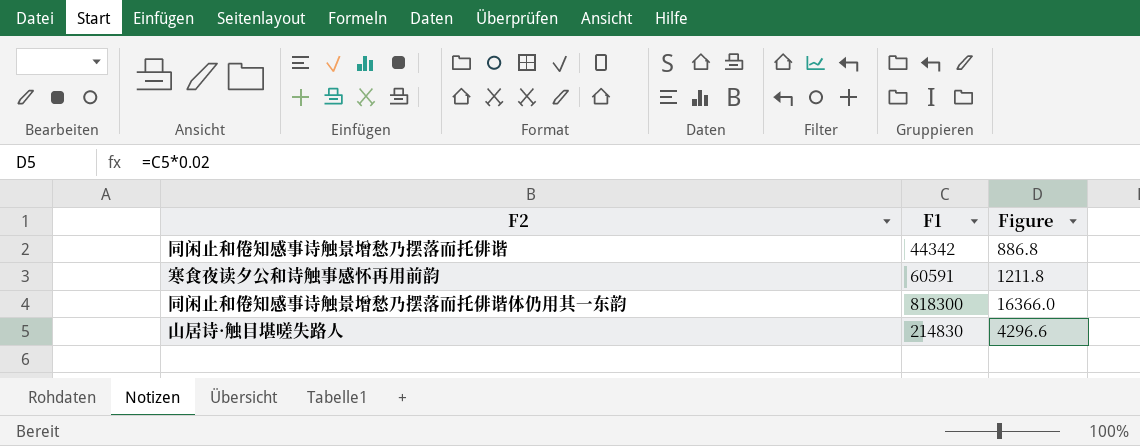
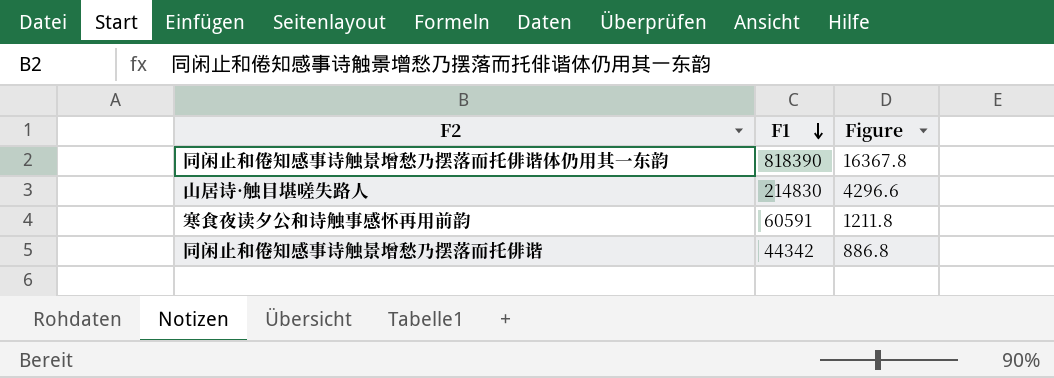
row order: none -> F1 descending
同闲止和倦知感事诗触景增愁乃摆落而托俳谐体仍用其一东韵 | F1: 818300 -> 818390
同闲止和倦知感事诗触景增愁乃摆落而托俳谐体仍用其一东韵 | Figure: 16366.0 -> 16367.8

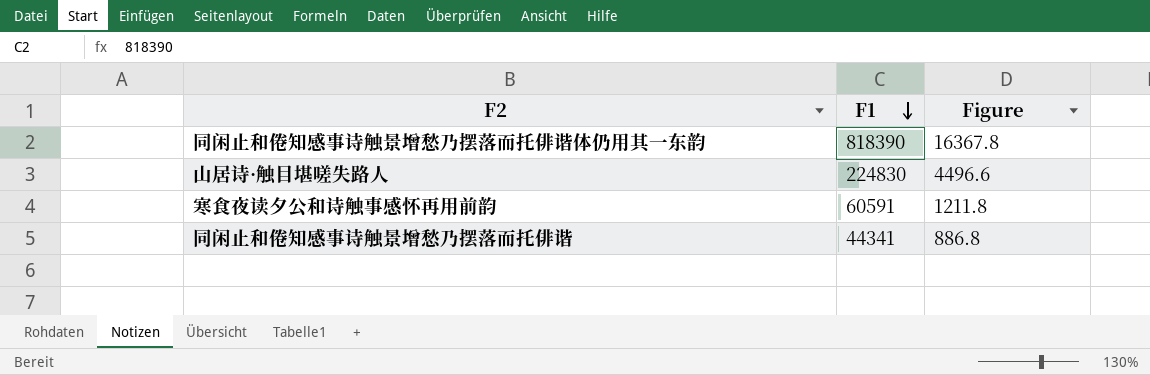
山居诗·触目堪嗟失路人 | F1: 214830 -> 224830
山居诗·触目堪嗟失路人 | Figure: 4296.6 -> 4496.6
同闲止和倦知感事诗触景增愁乃摆落而托俳谐 | F1: 44342 -> 44341

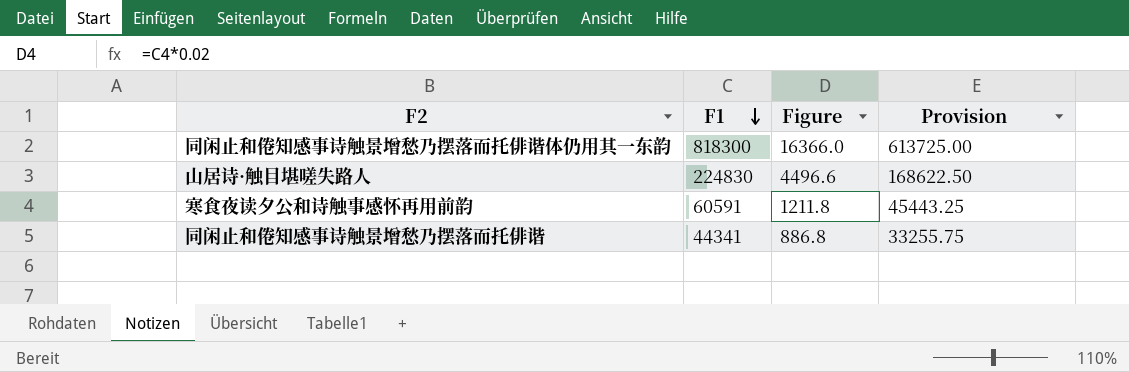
column Provision | formula: none -> [F1] * 0.75
同闲止和倦知感事诗触景增愁乃摆落而托俳谐体仍用其一东韵 | F1: 818390 -> 818300
同闲止和倦知感事诗触景增愁乃摆落而托俳谐体仍用其一东韵 | Figure: 16367.8 -> 16366.0

